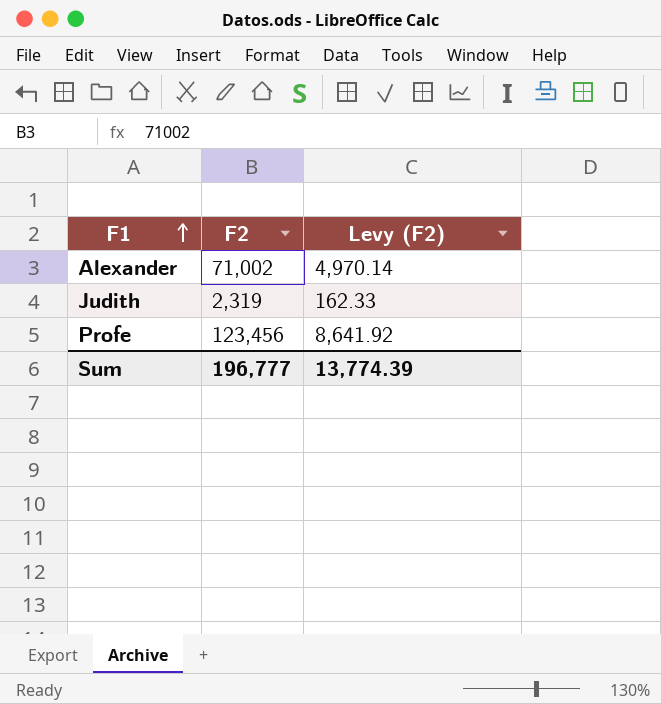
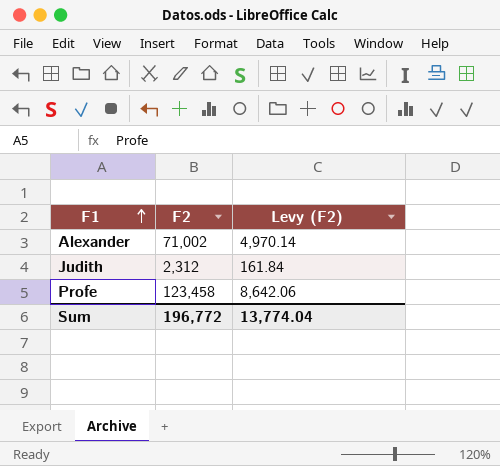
Judith | F2: 2,319 -> 2,312
Judith | Levy (F2): 162.33 -> 161.84
Profe | F2: 123,456 -> 123,458
Profe | Levy (F2): 8,641.92 -> 8,642.06
Sum | F2: 196,777 -> 196,772
Sum | Levy (F2): 13,774.39 -> 13,774.04

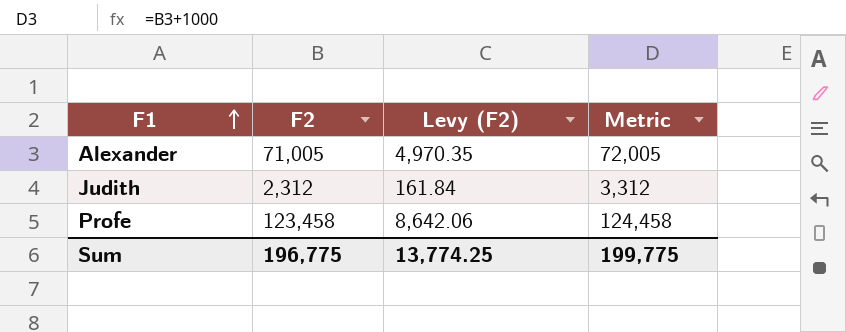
column Metric | formula: none -> [F2] + 1000
Alexander | F2: 71,002 -> 71,005
Alexander | Levy (F2): 4,970.14 -> 4,970.35
Sum | F2: 196,772 -> 196,775
Sum | Levy (F2): 13,774.04 -> 13,774.25

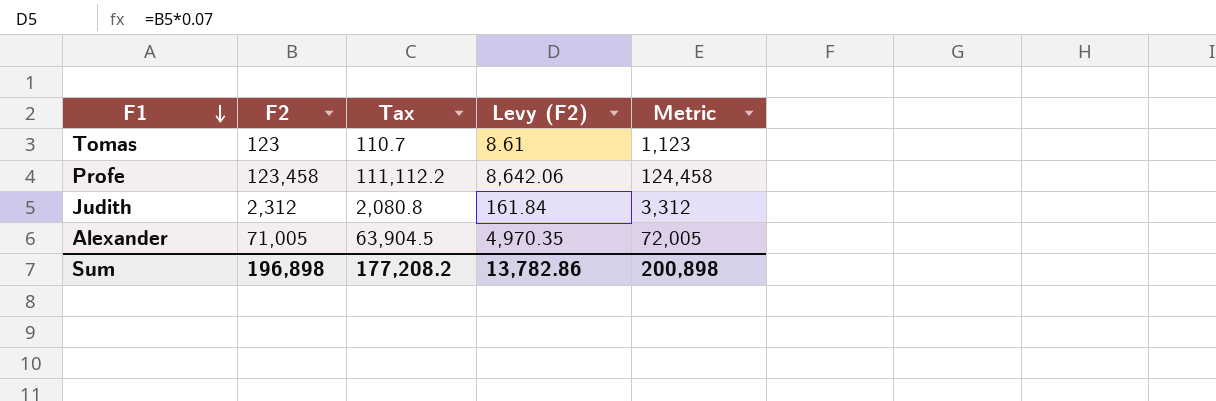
row order: F1 ascending -> F1 descending
column Tax | formula: none -> [F2] * 0.9
row Tomas: none -> 123 | 110.7 | 8.61 | 1,123
Sum | F2: 196,775 -> 196,898
Sum | Levy (F2): 13,774.25 -> 13,782.86
Sum | Metric: 199,775 -> 200,898

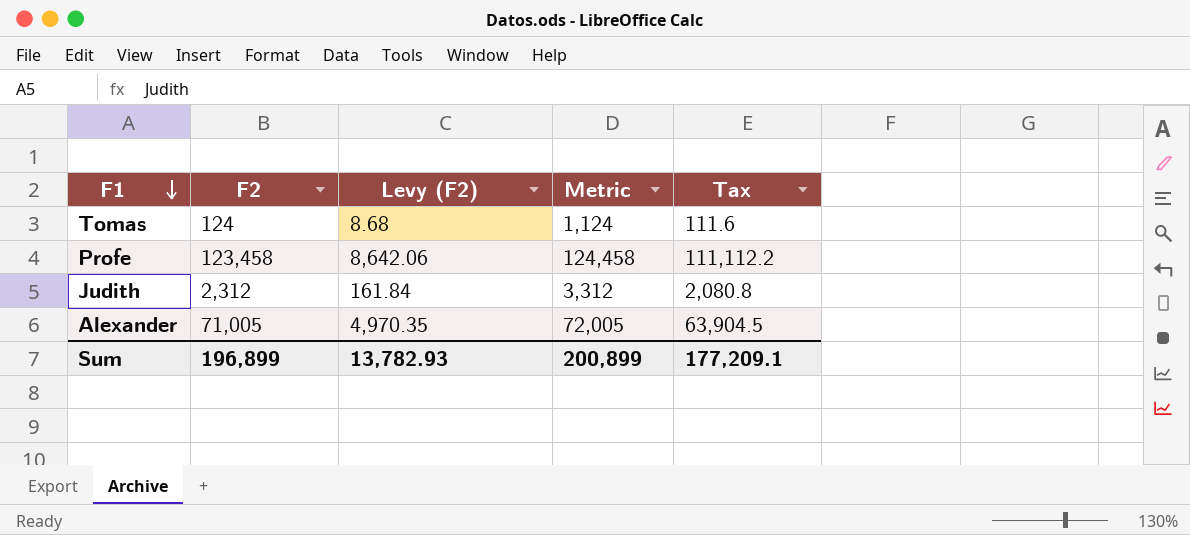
column Tax | position: 3 -> 5
Tomas | F2: 123 -> 124
Tomas | Levy (F2): 8.61 -> 8.68
Tomas | Metric: 1,123 -> 1,124
Tomas | Tax: 110.7 -> 111.6
Sum | F2: 196,898 -> 196,899
Sum | Levy (F2): 13,782.86 -> 13,782.93
Sum | Metric: 200,898 -> 200,899
Sum | Tax: 177,208.2 -> 177,209.1

